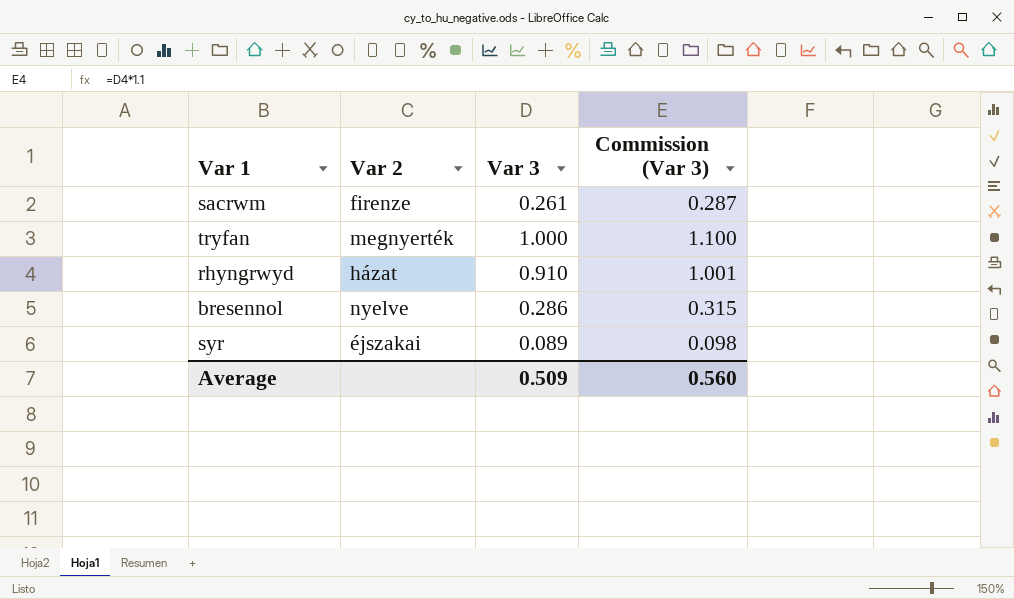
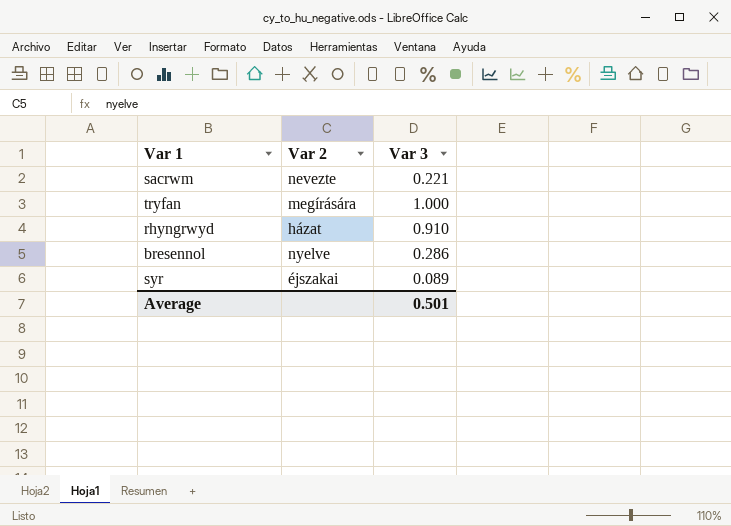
column Commission (Var 3) | formula: [Var 3] * 1.1 -> none
sacrwm | Var 2: firenze -> nevezte
sacrwm | Var 3: 0.261 -> 0.221
tryfan | Var 2: megnyerték -> megírására
Average | Var 3: 0.509 -> 0.501

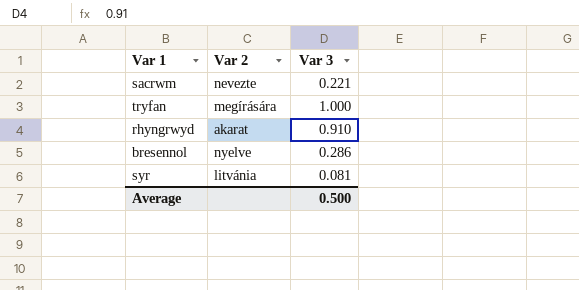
rhyngrwyd | Var 2: házat -> akarat
syr | Var 2: éjszakai -> litvánia
syr | Var 3: 0.089 -> 0.081
Average | Var 3: 0.501 -> 0.500

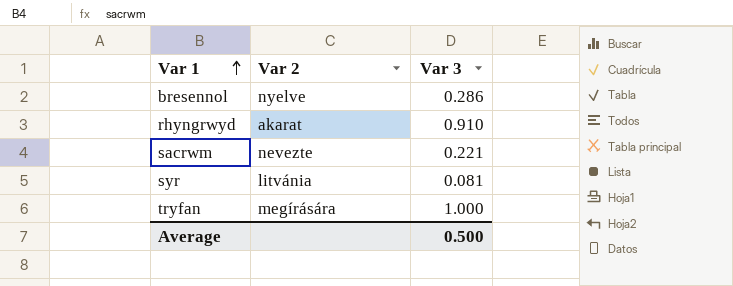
row order: none -> Var 1 ascending

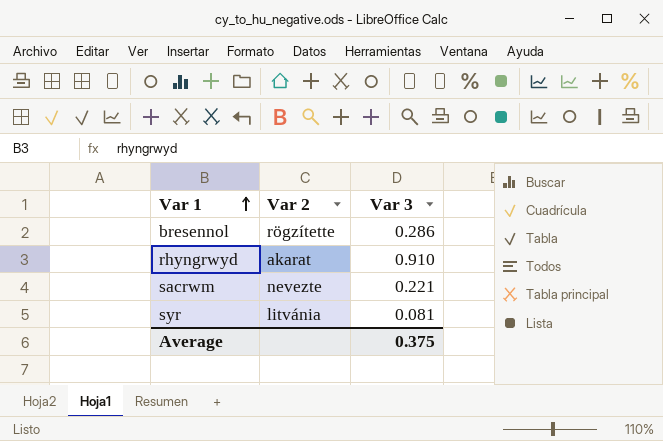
row tryfan: megírására | 1.000 -> none
bresennol | Var 2: nyelve -> rögzítette
Average | Var 3: 0.500 -> 0.375

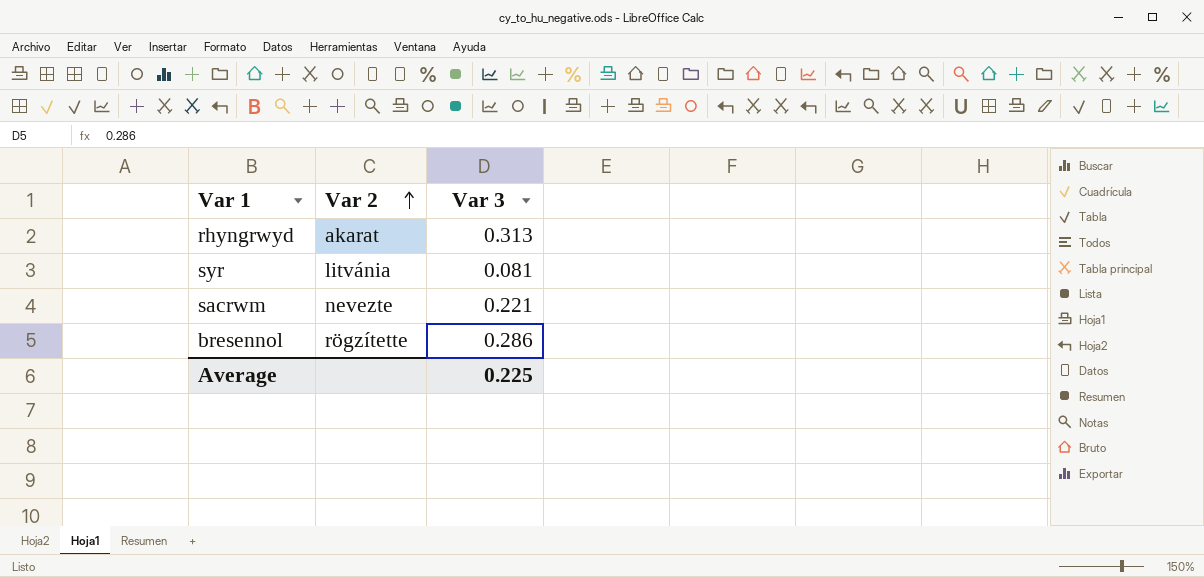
row order: Var 1 ascending -> Var 2 ascending
rhyngrwyd | Var 3: 0.910 -> 0.313
Average | Var 3: 0.375 -> 0.225

